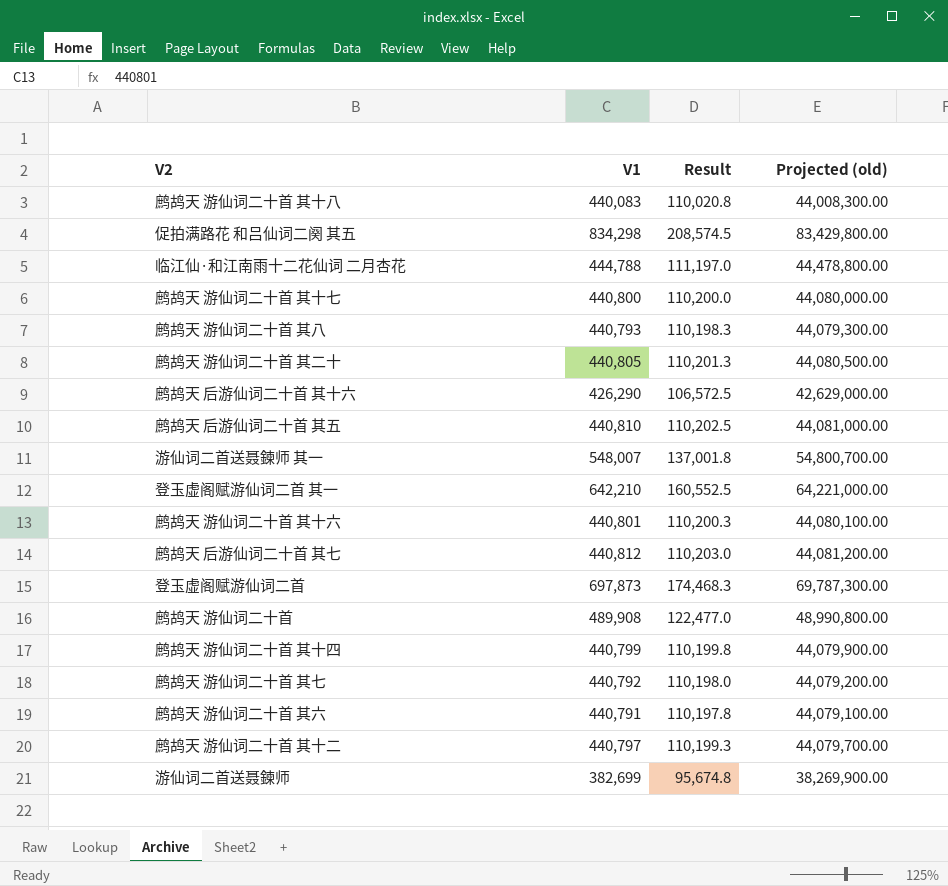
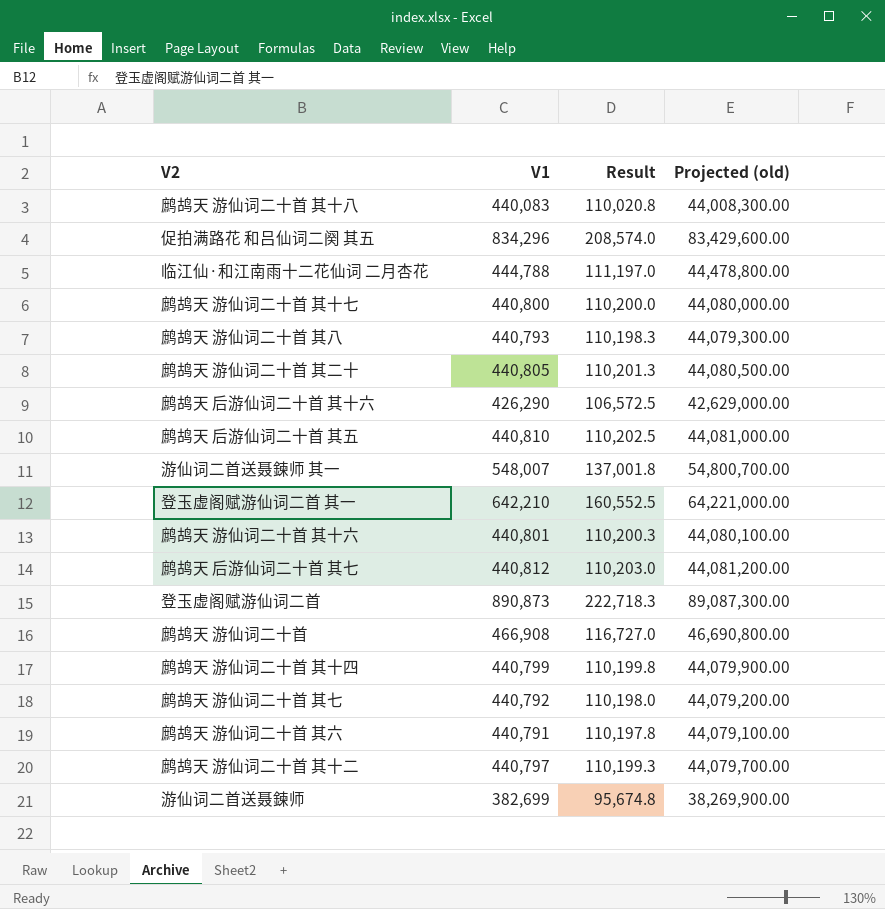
促拍满路花 和吕仙词二阕 其五 | V1: 834,298 -> 834,296
促拍满路花 和吕仙词二阕 其五 | Result: 208,574.5 -> 208,574.0
促拍满路花 和吕仙词二阕 其五 | Projected (old): 83,429,800.00 -> 83,429,600.00
登玉虚阁赋游仙词二首 | V1: 697,873 -> 890,873
登玉虚阁赋游仙词二首 | Result: 174,468.3 -> 222,718.3
登玉虚阁赋游仙词二首 | Projected (old): 69,787,300.00 -> 89,087,300.00
鹧鸪天 游仙词二十首 | V1: 489,908 -> 466,908
鹧鸪天 游仙词二十首 | Result: 122,477.0 -> 116,727.0
鹧鸪天 游仙词二十首 | Projected (old): 48,990,800.00 -> 46,690,800.00

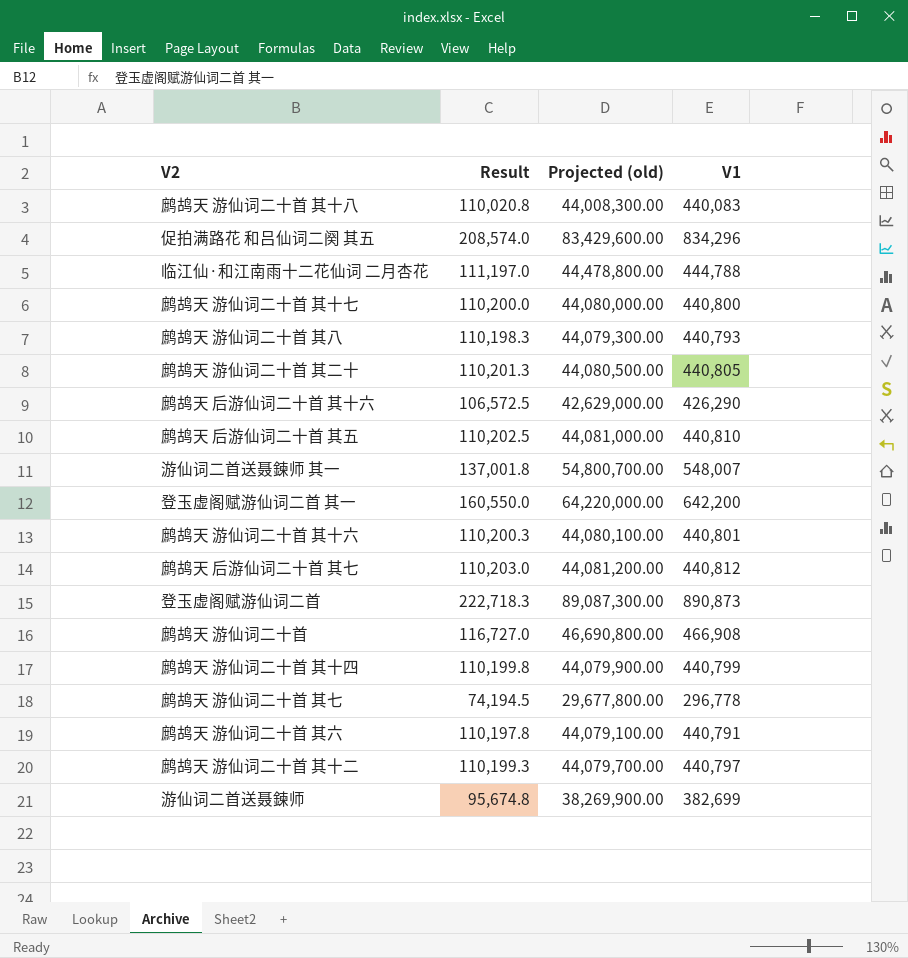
column V1 | position: 2 -> 4
登玉虚阁赋游仙词二首 其一 | Result: 160,552.5 -> 160,550.0
登玉虚阁赋游仙词二首 其一 | Projected (old): 64,221,000.00 -> 64,220,000.00
登玉虚阁赋游仙词二首 其一 | V1: 642,210 -> 642,200
鹧鸪天 游仙词二十首 其七 | Result: 110,198.0 -> 74,194.5
鹧鸪天 游仙词二十首 其七 | Projected (old): 44,079,200.00 -> 29,677,800.00
鹧鸪天 游仙词二十首 其七 | V1: 440,792 -> 296,778

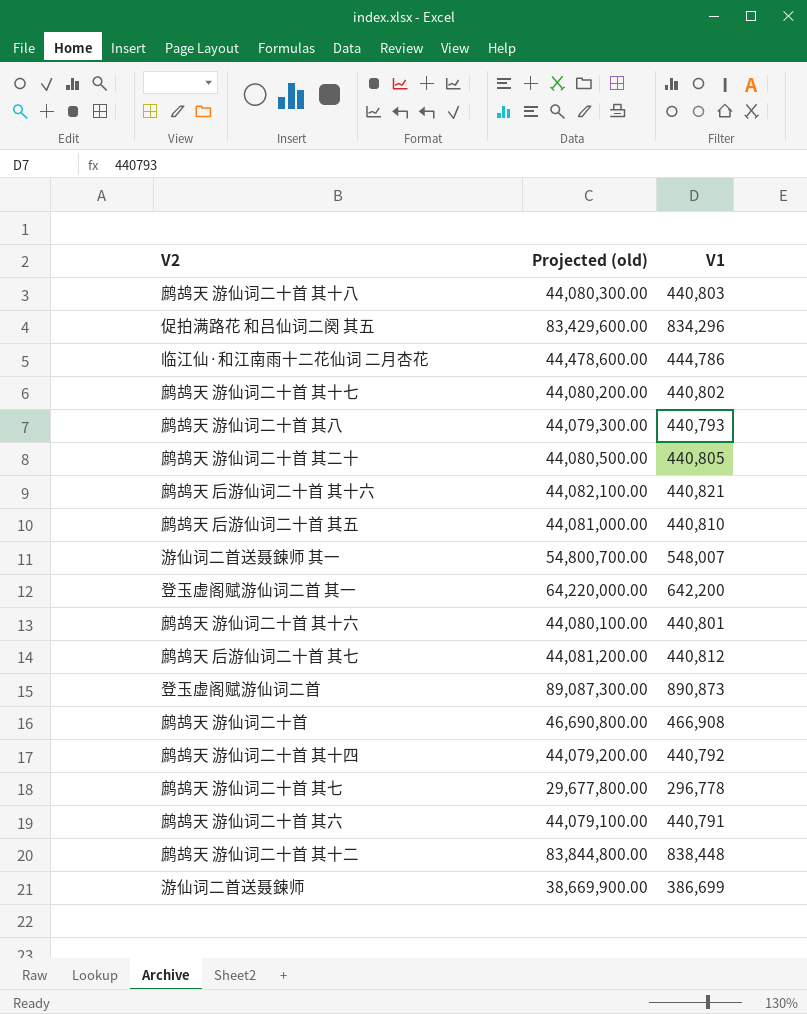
column Result | formula: [V1] * 0.25 -> none
鹧鸪天 游仙词二十首 其十八 | Projected (old): 44,008,300.00 -> 44,080,300.00
鹧鸪天 游仙词二十首 其十八 | V1: 440,083 -> 440,803
临江仙·和江南雨十二花仙词 二月杏花 | Projected (old): 44,478,800.00 -> 44,478,600.00
临江仙·和江南雨十二花仙词 二月杏花 | V1: 444,788 -> 444,786
鹧鸪天 游仙词二十首 其十七 | Projected (old): 44,080,000.00 -> 44,080,200.00
鹧鸪天 游仙词二十首 其十七 | V1: 440,800 -> 440,802
鹧鸪天 后游仙词二十首 其十六 | Projected (old): 42,629,000.00 -> 44,082,100.00
鹧鸪天 后游仙词二十首 其十六 | V1: 426,290 -> 440,821
鹧鸪天 游仙词二十首 其十四 | Projected (old): 44,079,900.00 -> 44,079,200.00
鹧鸪天 游仙词二十首 其十四 | V1: 440,799 -> 440,792
鹧鸪天 游仙词二十首 其十二 | Projected (old): 44,079,700.00 -> 83,844,800.00
鹧鸪天 游仙词二十首 其十二 | V1: 440,797 -> 838,448
游仙词二首送聂鍊师 | Projected (old): 38,269,900.00 -> 38,669,900.00
游仙词二首送聂鍊师 | V1: 382,699 -> 386,699

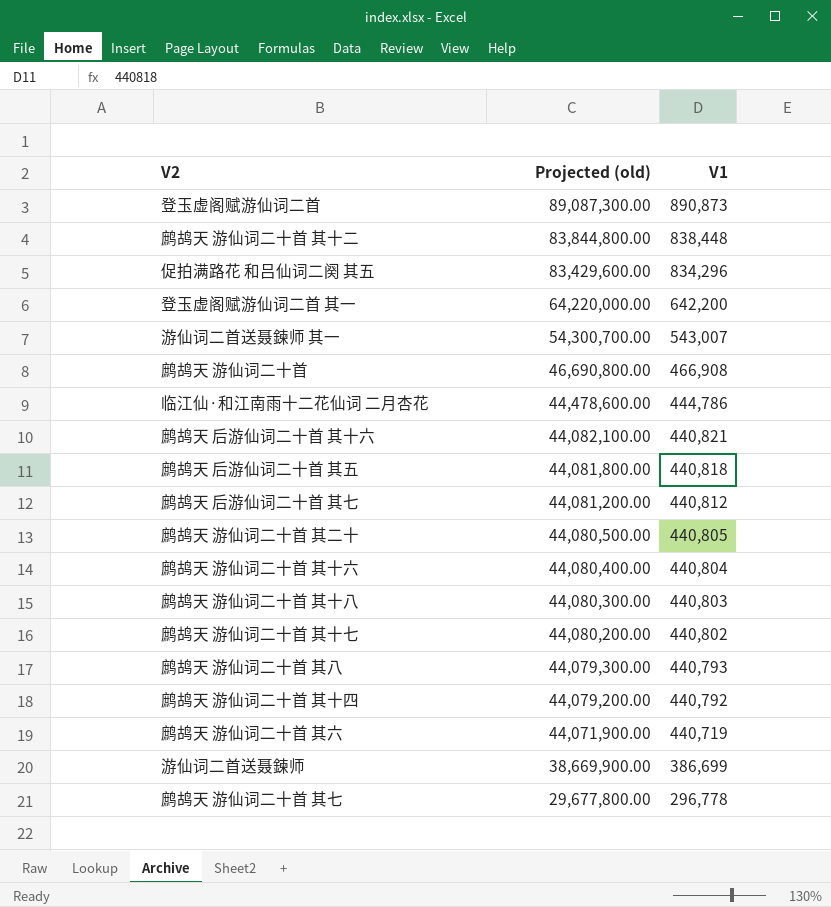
row order: none -> Projected (old) descending
游仙词二首送聂鍊师 其一 | Projected (old): 54,800,700.00 -> 54,300,700.00
游仙词二首送聂鍊师 其一 | V1: 548,007 -> 543,007
鹧鸪天 后游仙词二十首 其五 | Projected (old): 44,081,000.00 -> 44,081,800.00
鹧鸪天 后游仙词二十首 其五 | V1: 440,810 -> 440,818
鹧鸪天 游仙词二十首 其十六 | Projected (old): 44,080,100.00 -> 44,080,400.00
鹧鸪天 游仙词二十首 其十六 | V1: 440,801 -> 440,804
鹧鸪天 游仙词二十首 其六 | Projected (old): 44,079,100.00 -> 44,071,900.00
鹧鸪天 游仙词二十首 其六 | V1: 440,791 -> 440,719

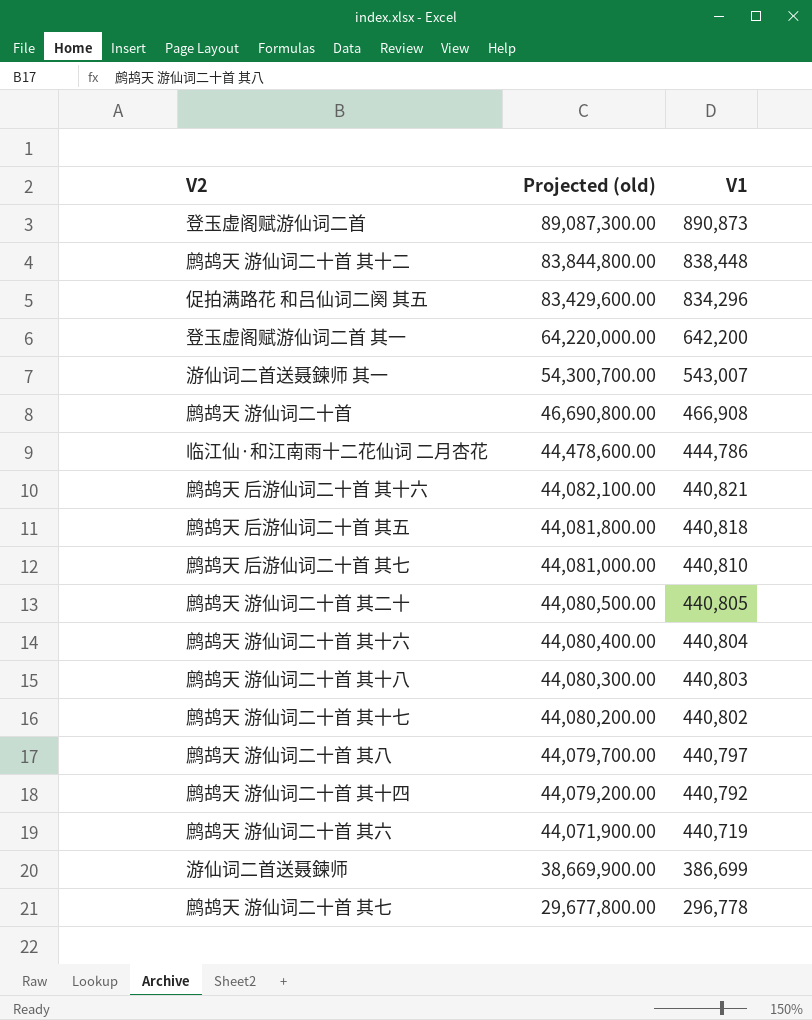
鹧鸪天 后游仙词二十首 其七 | Projected (old): 44,081,200.00 -> 44,081,000.00
鹧鸪天 后游仙词二十首 其七 | V1: 440,812 -> 440,810
鹧鸪天 游仙词二十首 其八 | Projected (old): 44,079,300.00 -> 44,079,700.00
鹧鸪天 游仙词二十首 其八 | V1: 440,793 -> 440,797

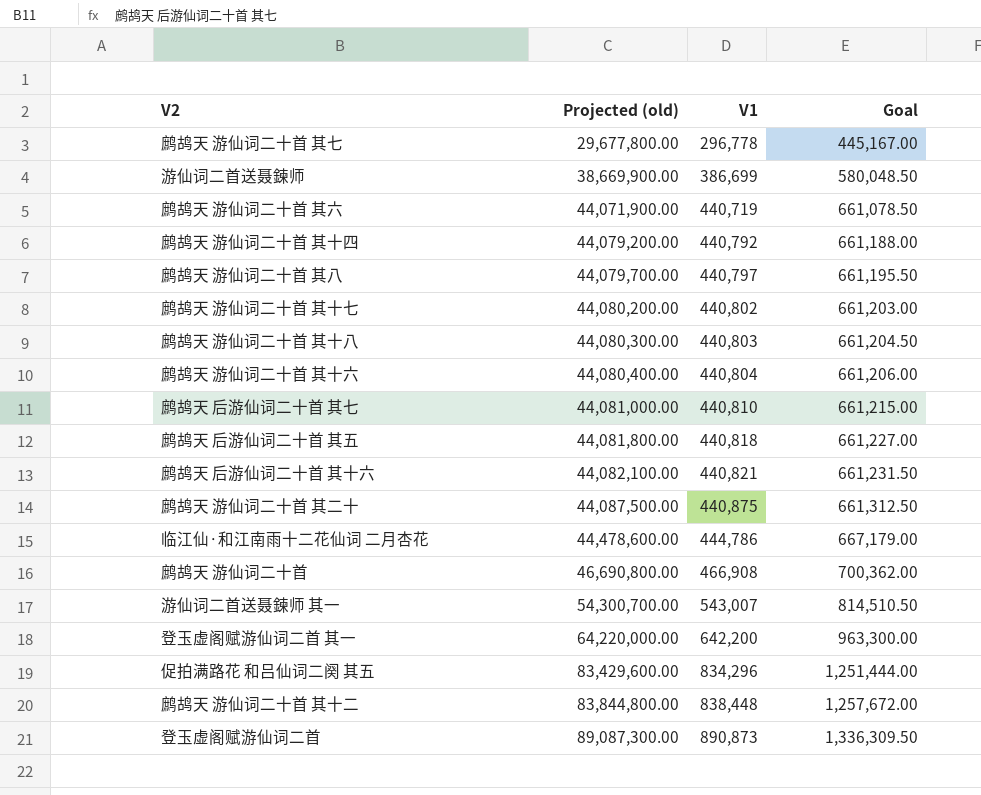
row order: Projected (old) descending -> Projected (old) ascending
column Goal | formula: none -> [V1] * 1.5
鹧鸪天 游仙词二十首 其二十 | Projected (old): 44,080,500.00 -> 44,087,500.00
鹧鸪天 游仙词二十首 其二十 | V1: 440,805 -> 440,875

